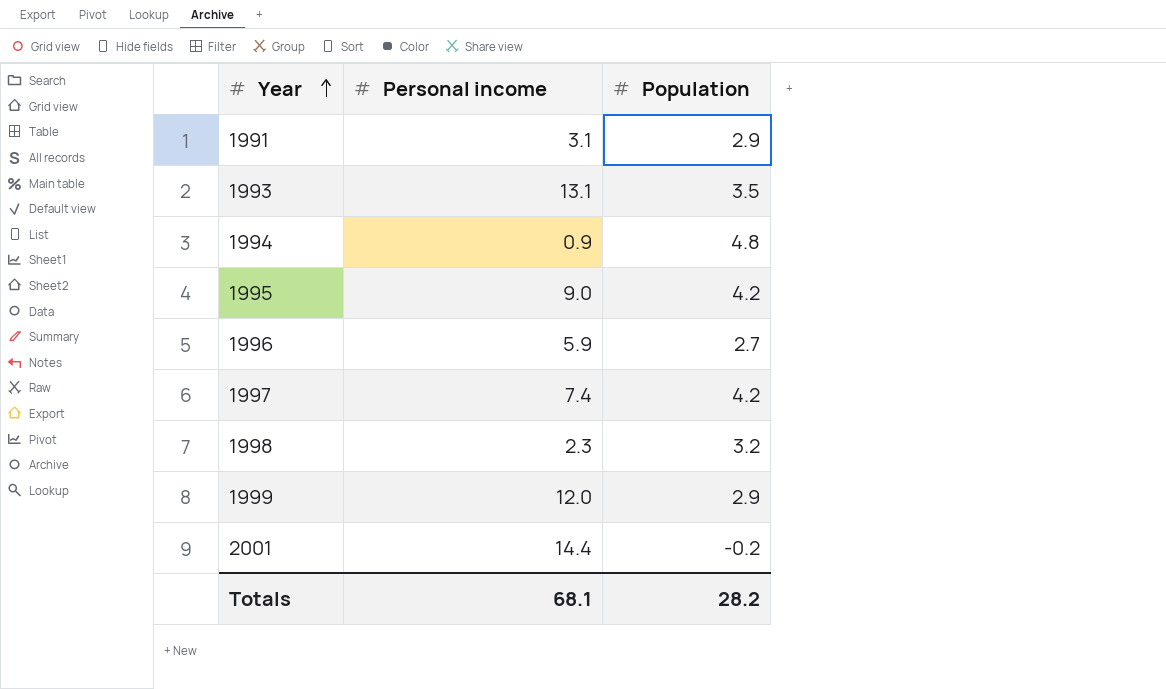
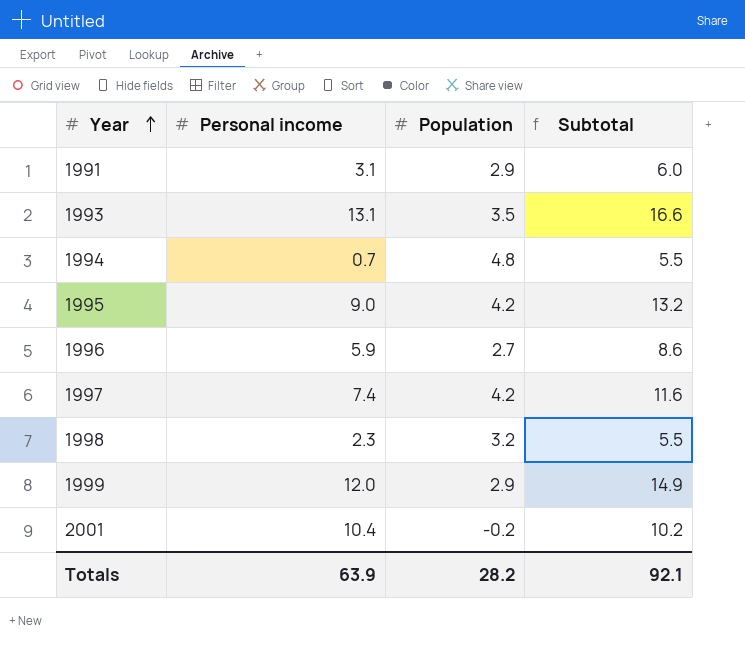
column Subtotal | formula: none -> [Personal income] + [Population]
1994 | Personal income: 0.9 -> 0.7
2001 | Personal income: 14.4 -> 10.4
Totals | Personal income: 68.1 -> 63.9

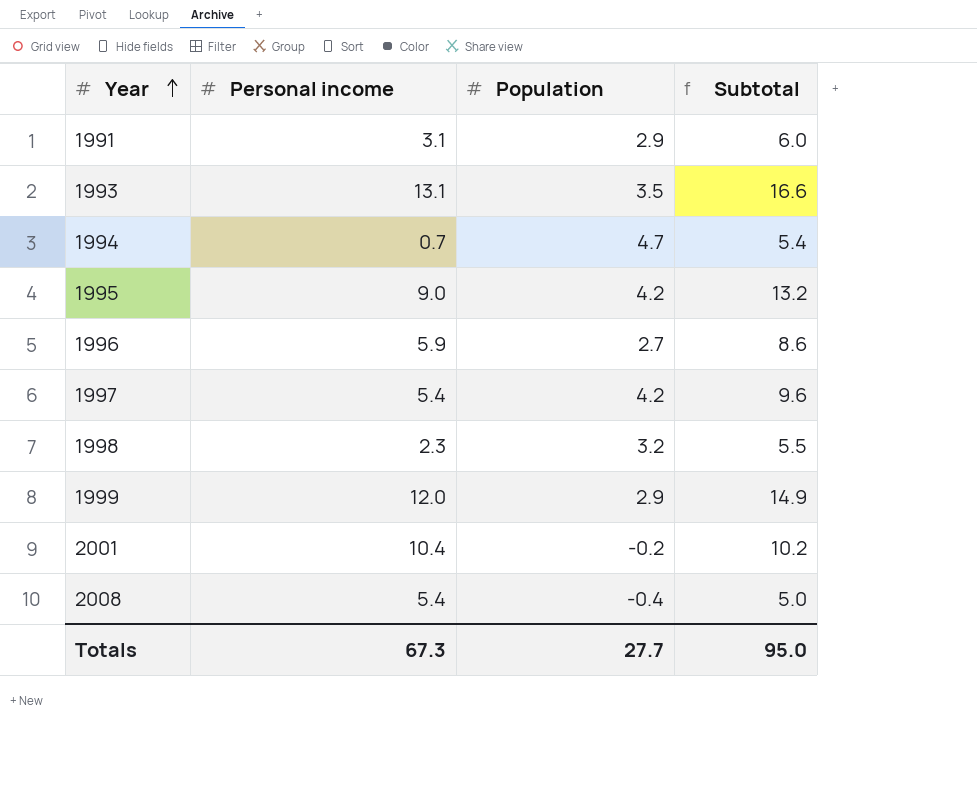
1994 | Population: 4.8 -> 4.7
1994 | Subtotal: 5.5 -> 5.4
1997 | Personal income: 7.4 -> 5.4
1997 | Subtotal: 11.6 -> 9.6
row 2008: none -> 5.4 | -0.4 | 5.0
Totals | Personal income: 63.9 -> 67.3
Totals | Population: 28.2 -> 27.7
Totals | Subtotal: 92.1 -> 95.0

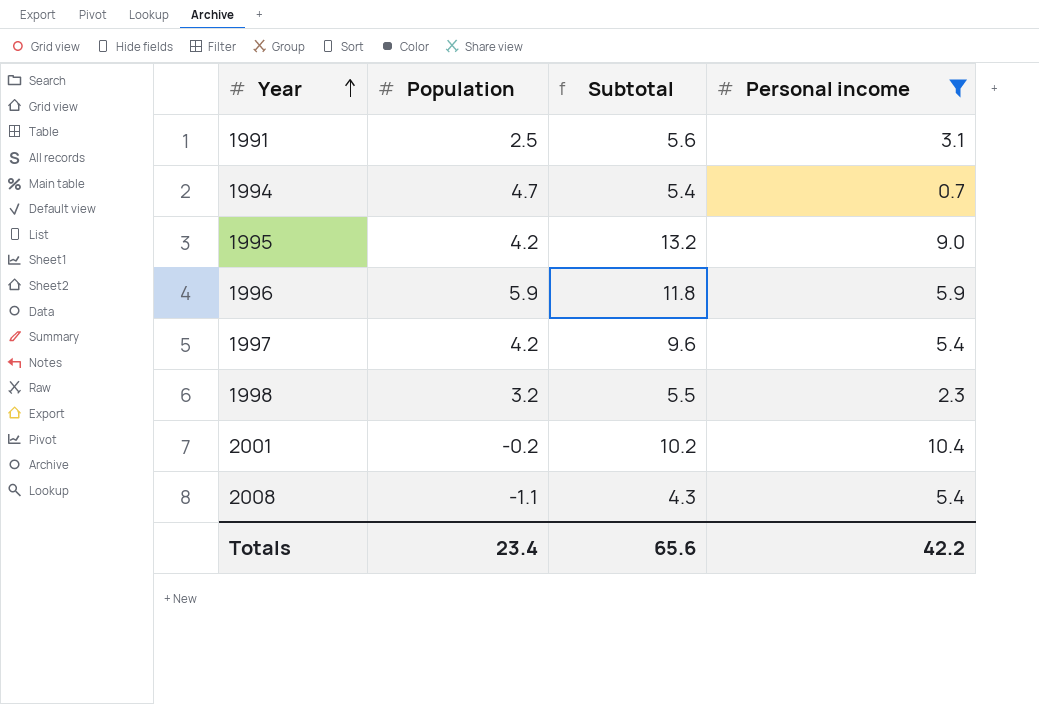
filter: none -> Personal income <= 10.4
column Personal income | position: 2 -> 4
1991 | Population: 2.9 -> 2.5
1991 | Subtotal: 6.0 -> 5.6
1996 | Population: 2.7 -> 5.9
1996 | Subtotal: 8.6 -> 11.8
2008 | Population: -0.4 -> -1.1
2008 | Subtotal: 5.0 -> 4.3
Totals | Population: 27.7 -> 23.4
Totals | Subtotal: 95.0 -> 65.6
Totals | Personal income: 67.3 -> 42.2

